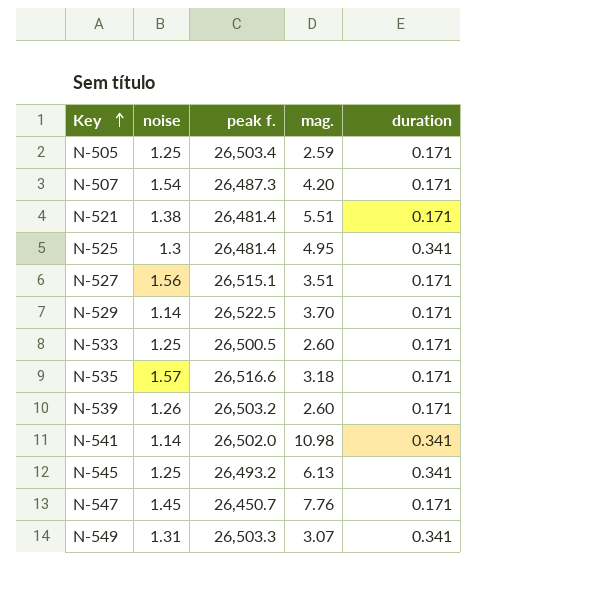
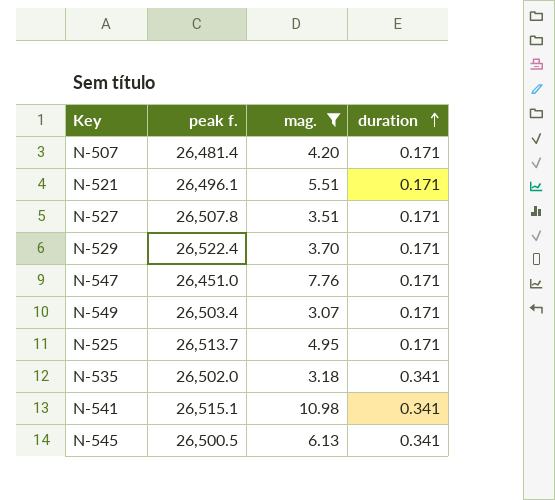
filter: none -> mag. >= 3.07
row order: Key ascending -> duration ascending
column noise | position: 2 -> none
N-507 | peak f.: 26,487.3 -> 26,481.4
N-521 | peak f.: 26,481.4 -> 26,496.1
N-527 | peak f.: 26,515.1 -> 26,507.8
N-529 | peak f.: 26,522.5 -> 26,522.4
N-547 | peak f.: 26,450.7 -> 26,451.0
N-549 | peak f.: 26,503.3 -> 26,503.4
N-549 | duration: 0.341 -> 0.171
N-525 | peak f.: 26,481.4 -> 26,513.7
N-525 | duration: 0.341 -> 0.171
N-535 | peak f.: 26,516.6 -> 26,502.0
N-535 | duration: 0.171 -> 0.341
N-541 | peak f.: 26,502.0 -> 26,515.1
N-545 | peak f.: 26,493.2 -> 26,500.5

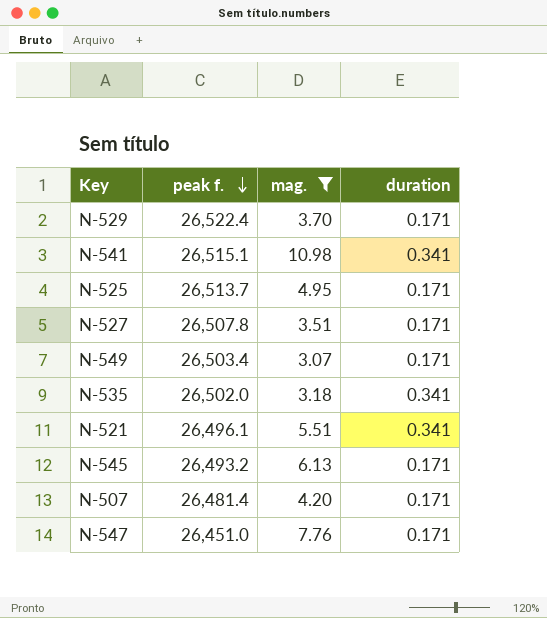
row order: duration ascending -> peak f. descending
N-521 | duration: 0.171 -> 0.341
N-545 | peak f.: 26,500.5 -> 26,493.2
N-545 | duration: 0.341 -> 0.171

